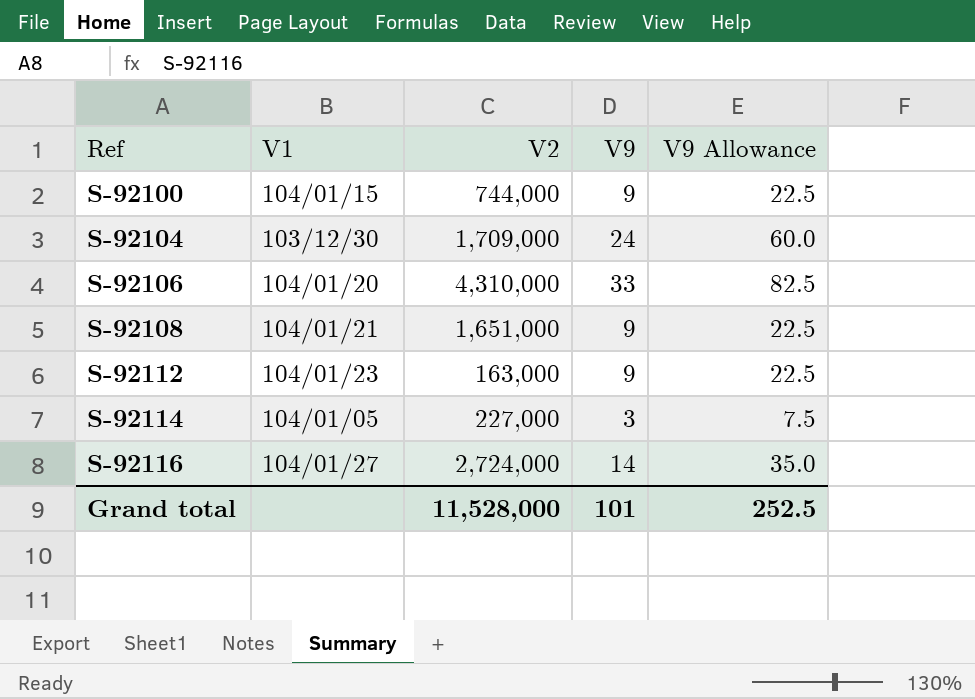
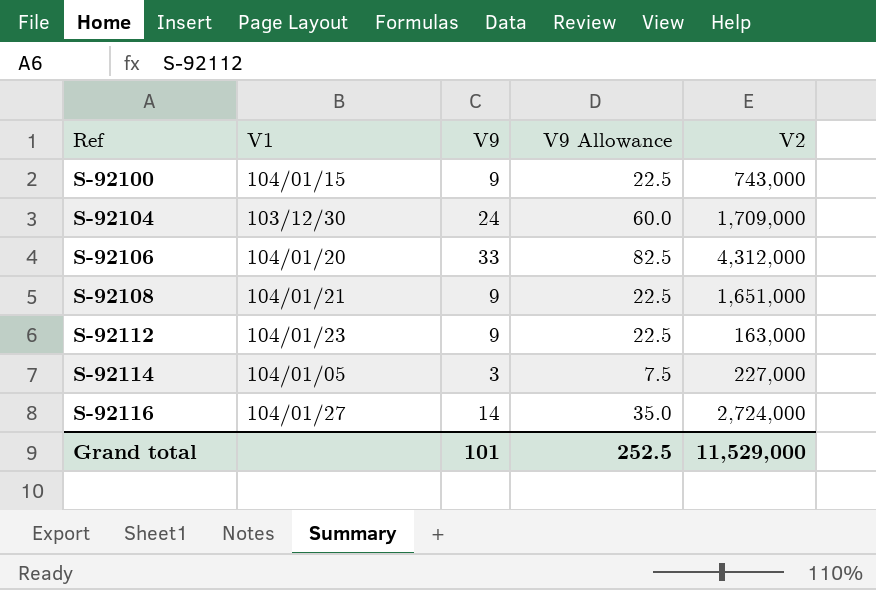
column V2 | position: 3 -> 5
S-92100 | V2: 744,000 -> 743,000
S-92106 | V2: 4,310,000 -> 4,312,000
Grand total | V2: 11,528,000 -> 11,529,000

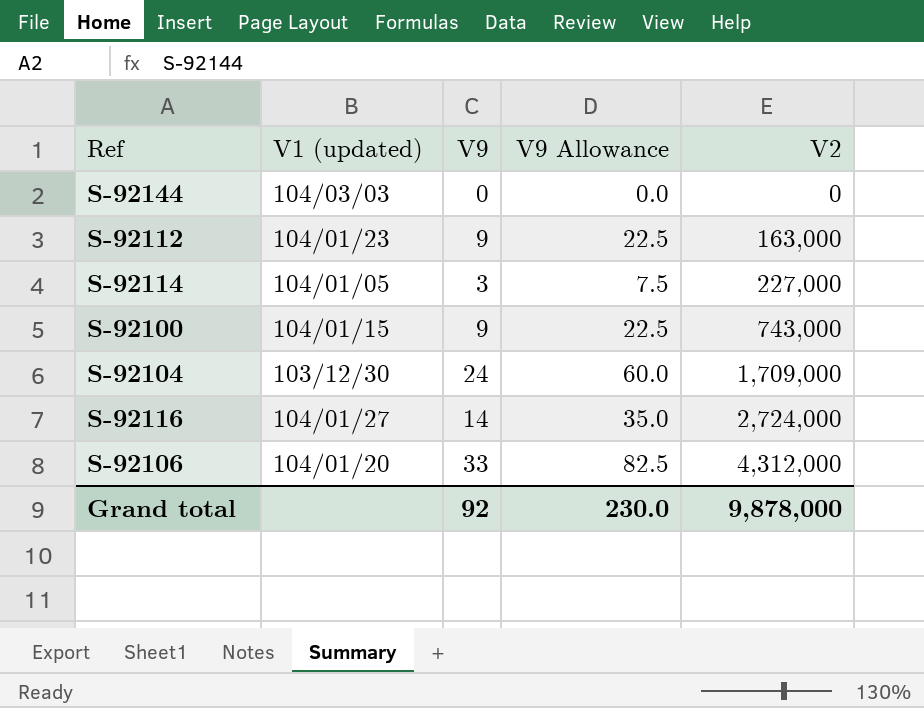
row order: Ref ascending -> V2 ascending
column name: V1 -> V1 (updated)
row S-92108: 104/01/21 | 9 | 22.5 | 1,651,000 -> none
row S-92144: none -> 104/03/03 | 0 | 0.0 | 0
Grand total | V9: 101 -> 92
Grand total | V9 Allowance: 252.5 -> 230.0
Grand total | V2: 11,529,000 -> 9,878,000

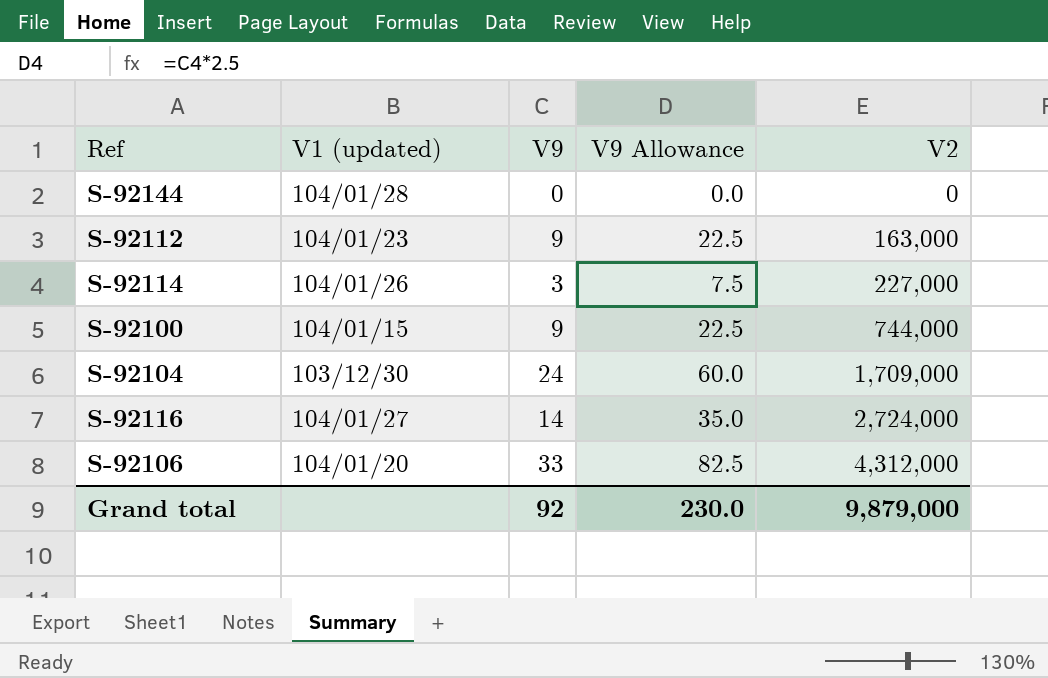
S-92144 | V1 (updated): 104/03/03 -> 104/01/28
S-92114 | V1 (updated): 104/01/05 -> 104/01/26
S-92100 | V2: 743,000 -> 744,000
Grand total | V2: 9,878,000 -> 9,879,000

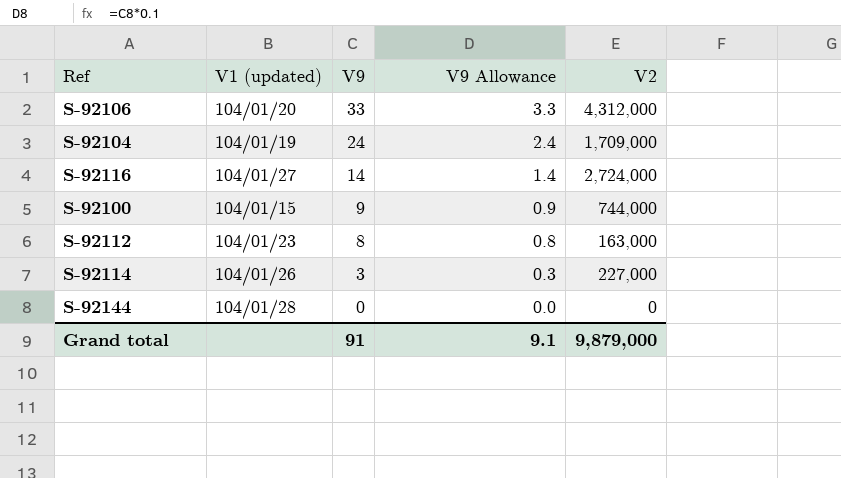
row order: V2 ascending -> V9 descending
column V9 Allowance | formula: [V9] * 2.5 -> [V9] * 0.1
S-92104 | V1 (updated): 103/12/30 -> 104/01/19
S-92112 | V9: 9 -> 8
Grand total | V9: 92 -> 91
Grand total | V9 Allowance: 230.0 -> 9.1

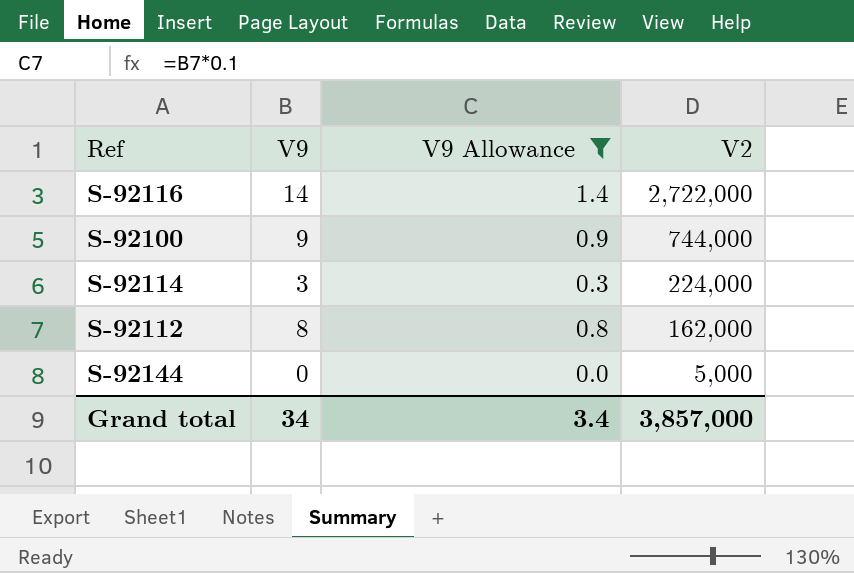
filter: none -> V9 Allowance <= 1.4
row order: V9 descending -> V2 descending
column V1 (updated) | position: 2 -> none
S-92116 | V2: 2,724,000 -> 2,722,000
S-92114 | V2: 227,000 -> 224,000
S-92112 | V2: 163,000 -> 162,000
S-92144 | V2: 0 -> 5,000
Grand total | V9: 91 -> 34
Grand total | V9 Allowance: 9.1 -> 3.4
Grand total | V2: 9,879,000 -> 3,857,000

